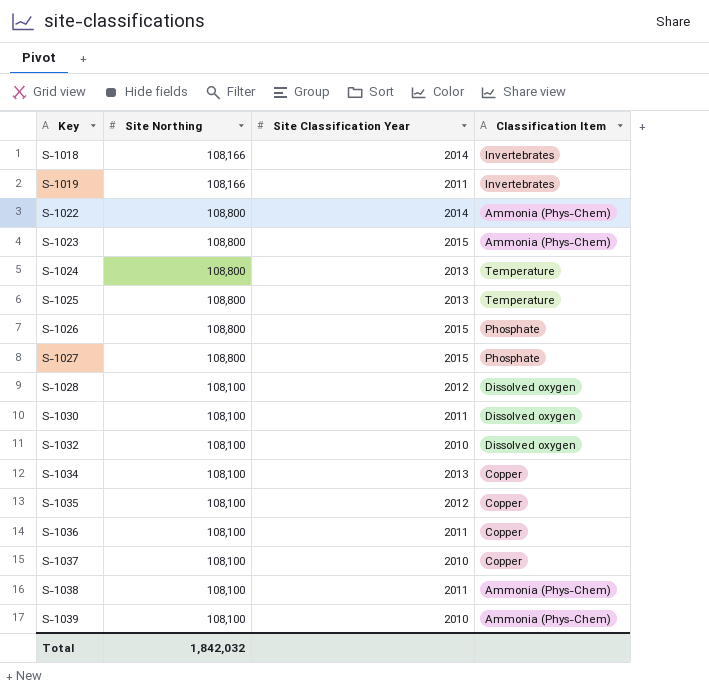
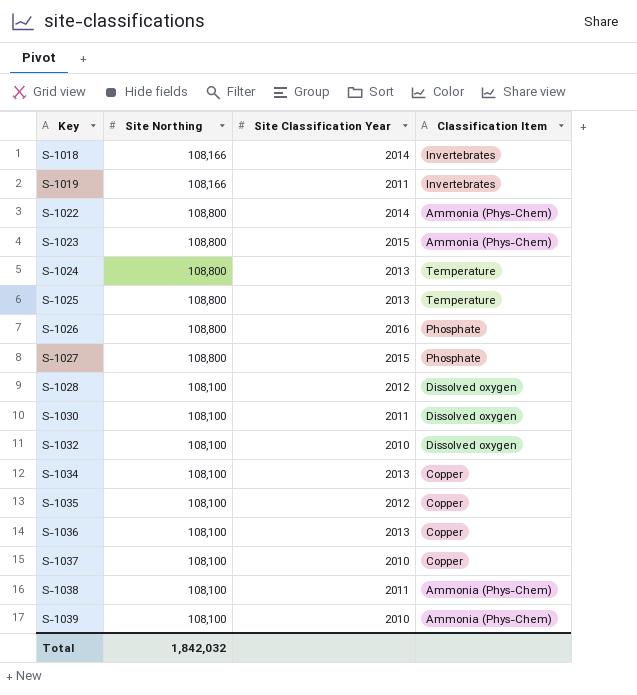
S-1026 | Site Classification Year: 2015 -> 2016
S-1036 | Site Classification Year: 2011 -> 2013

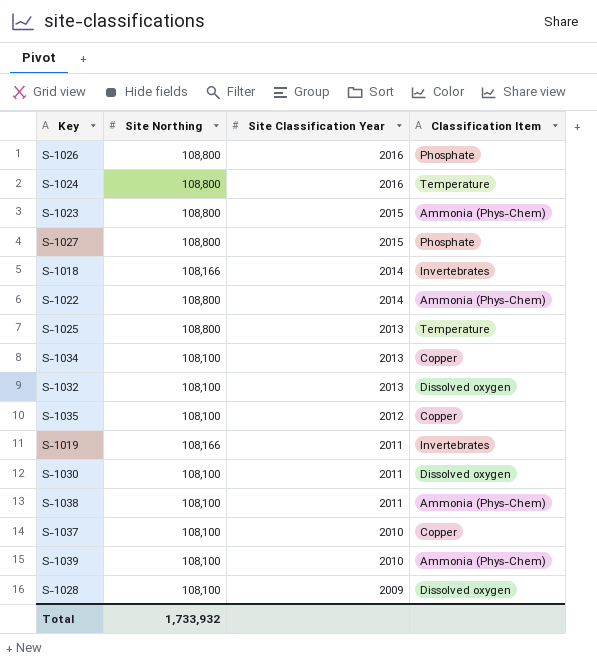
row order: Key ascending -> Site Classification Year descending
row S-1036: 108,100 | 2013 | Copper -> none
S-1024 | Site Classification Year: 2013 -> 2016
S-1032 | Site Classification Year: 2010 -> 2013
S-1028 | Site Classification Year: 2012 -> 2009
Total | Site Northing: 1,842,032 -> 1,733,932

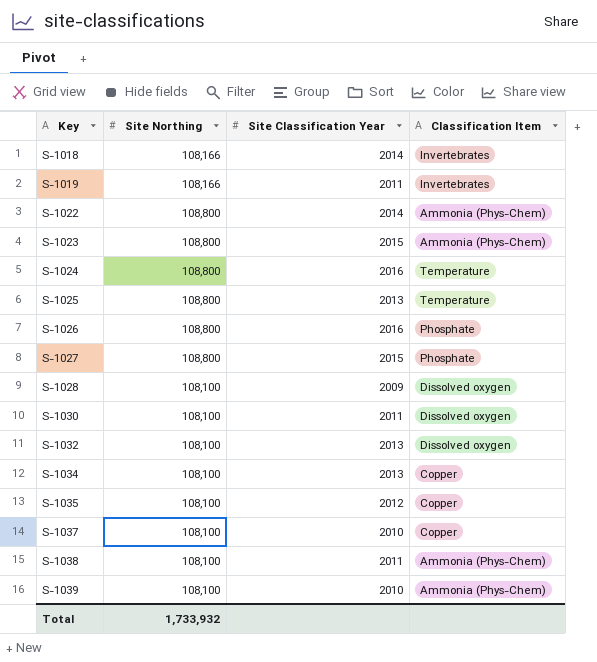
row order: Site Classification Year descending -> Key ascending

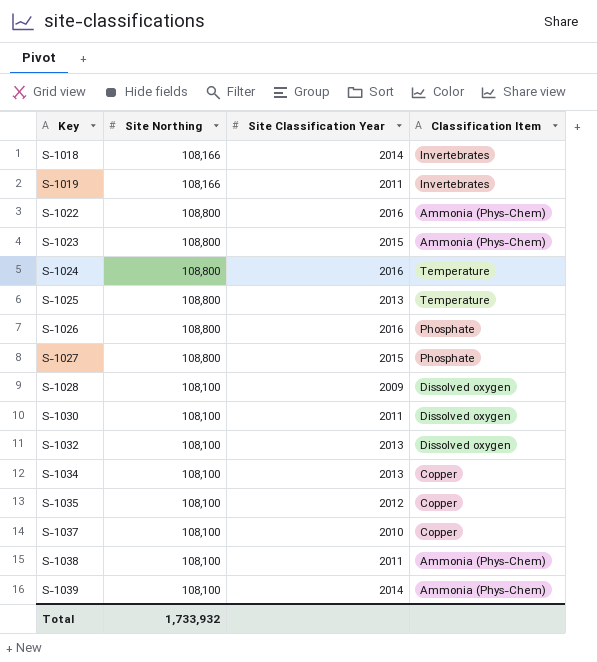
S-1022 | Site Classification Year: 2014 -> 2016
S-1039 | Site Classification Year: 2010 -> 2014

